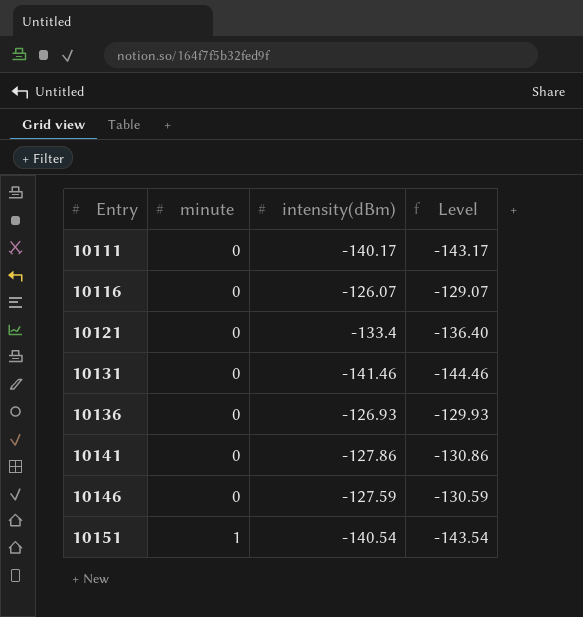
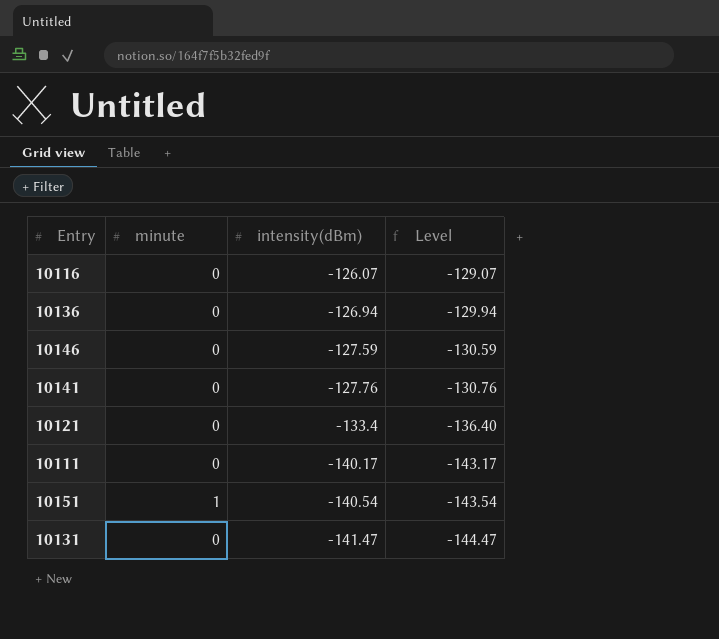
row order: Entry ascending -> intensity(dBm) descending
10136 | intensity(dBm): -126.93 -> -126.94
10136 | Level: -129.93 -> -129.94
10141 | intensity(dBm): -127.86 -> -127.76
10141 | Level: -130.86 -> -130.76
10131 | intensity(dBm): -141.46 -> -141.47
10131 | Level: -144.46 -> -144.47

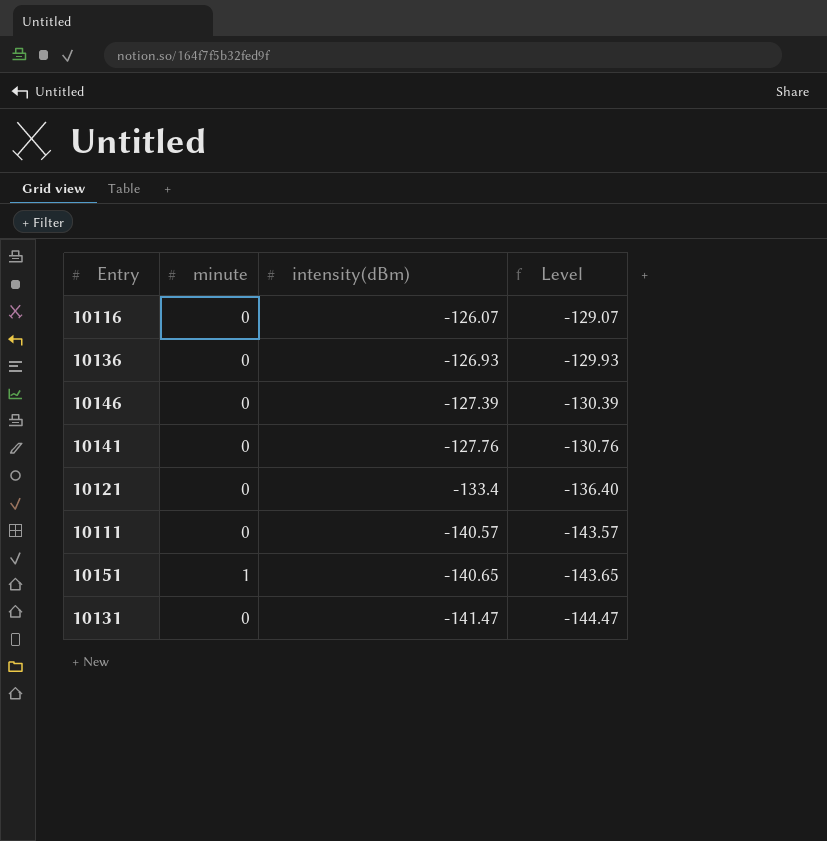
10136 | intensity(dBm): -126.94 -> -126.93
10136 | Level: -129.94 -> -129.93
10146 | intensity(dBm): -127.59 -> -127.39
10146 | Level: -130.59 -> -130.39
10111 | intensity(dBm): -140.17 -> -140.57
10111 | Level: -143.17 -> -143.57
10151 | intensity(dBm): -140.54 -> -140.65
10151 | Level: -143.54 -> -143.65

